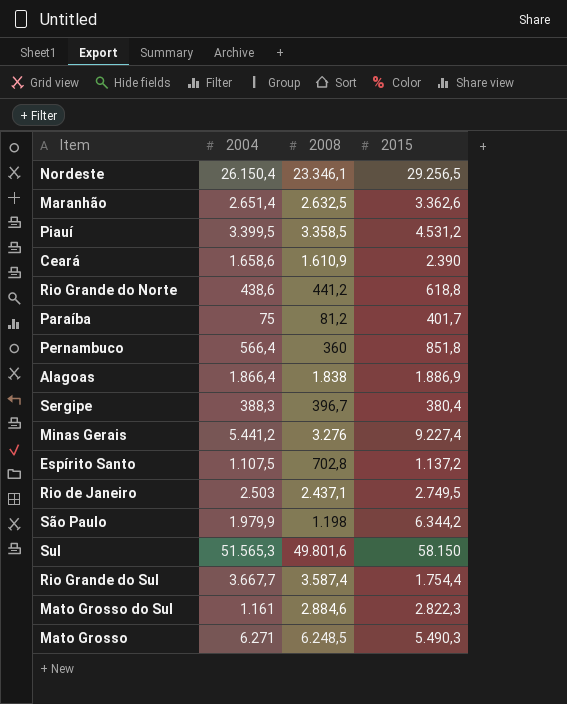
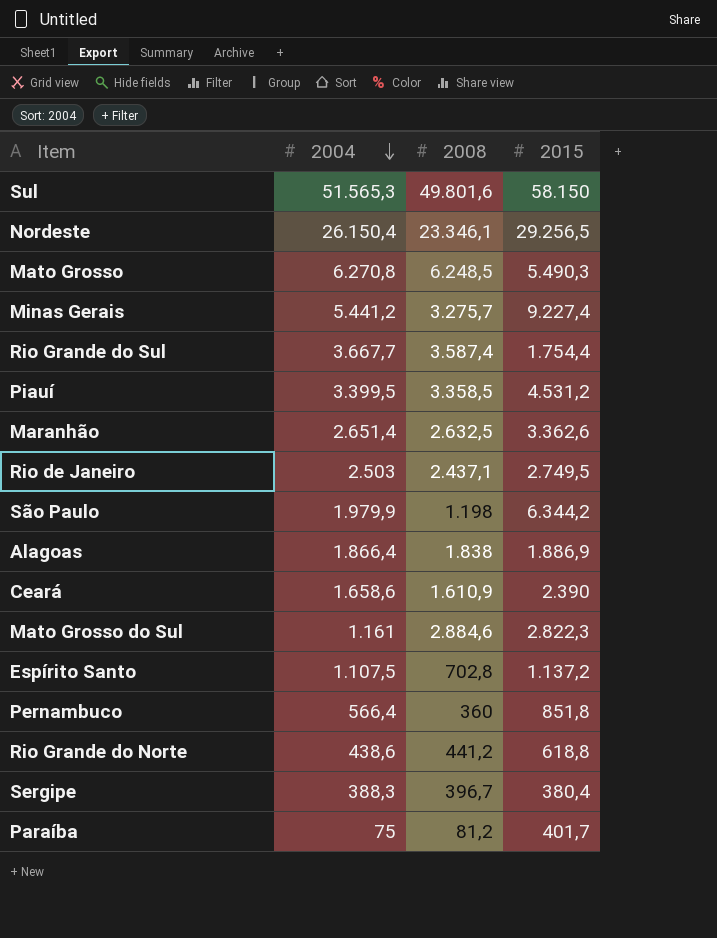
row order: none -> 2004 descending
Mato Grosso | 2004: 6.271 -> 6.270,8
Minas Gerais | 2008: 3.276 -> 3.275,7

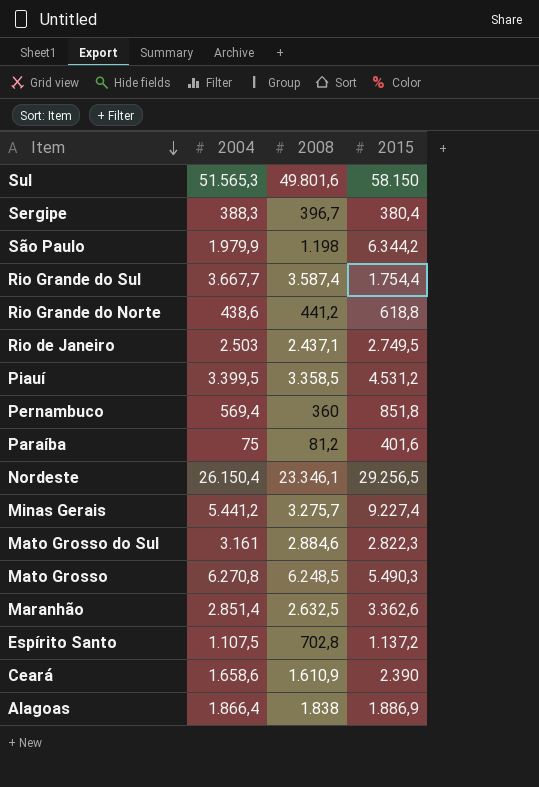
row order: 2004 descending -> Item descending
Pernambuco | 2004: 566,4 -> 569,4
Paraíba | 2015: 401,7 -> 401,6
Mato Grosso do Sul | 2004: 1.161 -> 3.161
Maranhão | 2004: 2.651,4 -> 2.851,4

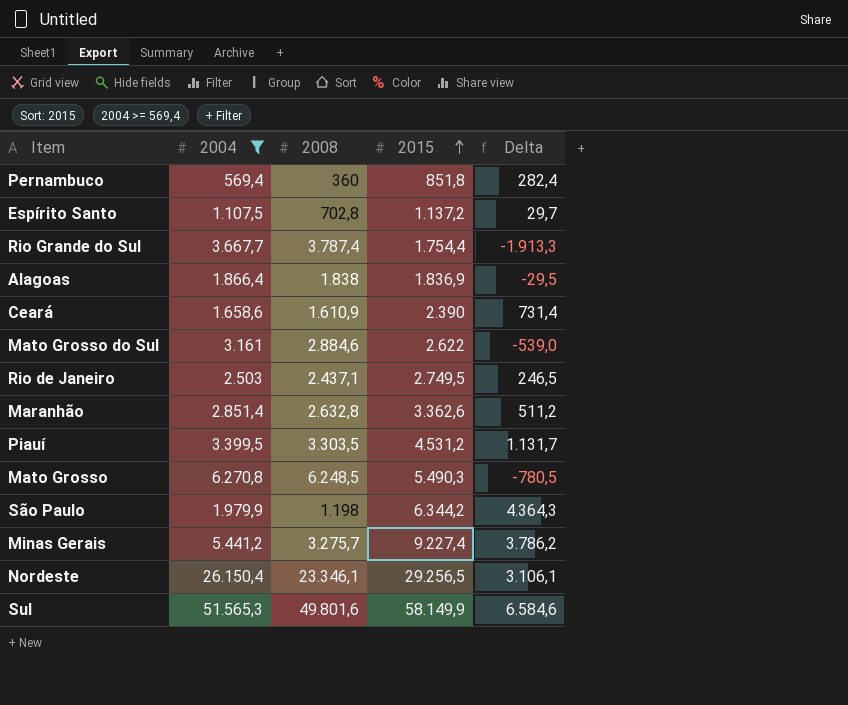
filter: none -> 2004 >= 569,4
row order: Item descending -> 2015 ascending
column Delta | formula: none -> [2015] - [2004]
Rio Grande do Sul | 2008: 3.587,4 -> 3.787,4
Alagoas | 2015: 1.886,9 -> 1.836,9
Mato Grosso do Sul | 2015: 2.822,3 -> 2.622
Maranhão | 2008: 2.632,5 -> 2.632,8
Piauí | 2008: 3.358,5 -> 3.303,5
Sul | 2015: 58.150 -> 58.149,9

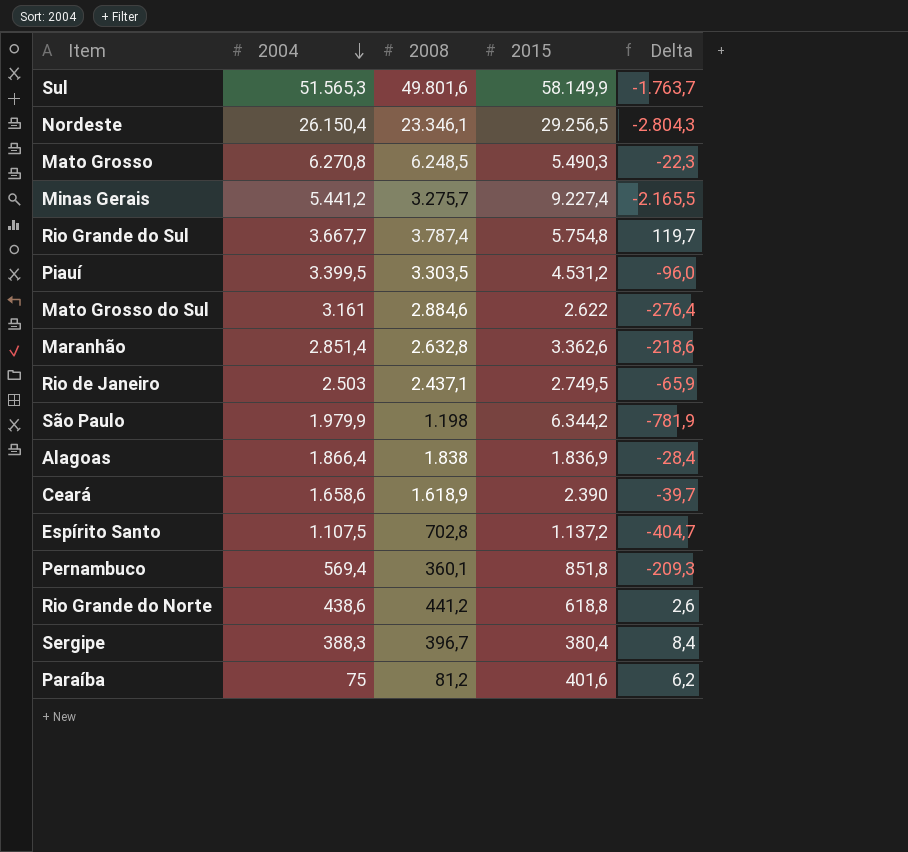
filter: 2004 >= 569,4 -> none
row order: 2015 ascending -> 2004 descending
column Delta | formula: [2015] - [2004] -> [2008] - [2004]
Rio Grande do Sul | 2015: 1.754,4 -> 5.754,8
Ceará | 2008: 1.610,9 -> 1.618,9
Pernambuco | 2008: 360 -> 360,1

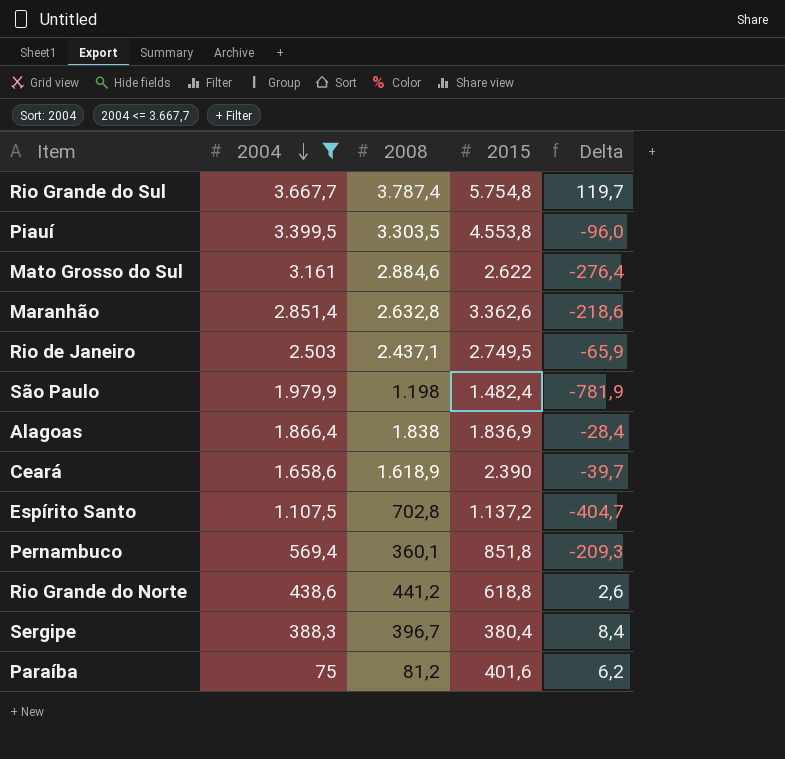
filter: none -> 2004 <= 3.667,7
Piauí | 2015: 4.531,2 -> 4.553,8
São Paulo | 2015: 6.344,2 -> 1.482,4

